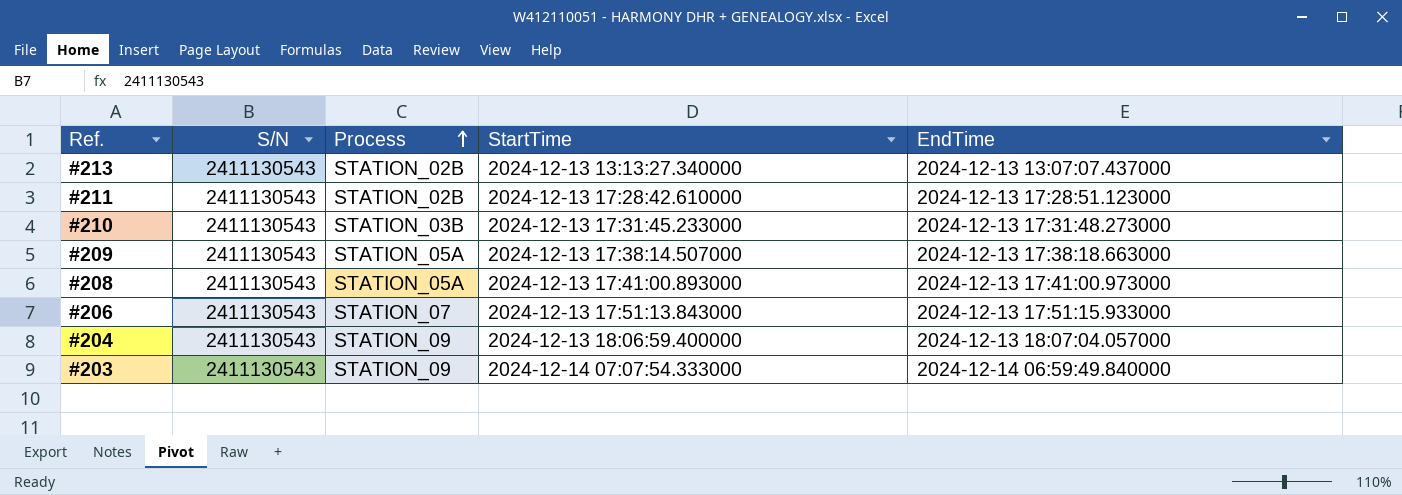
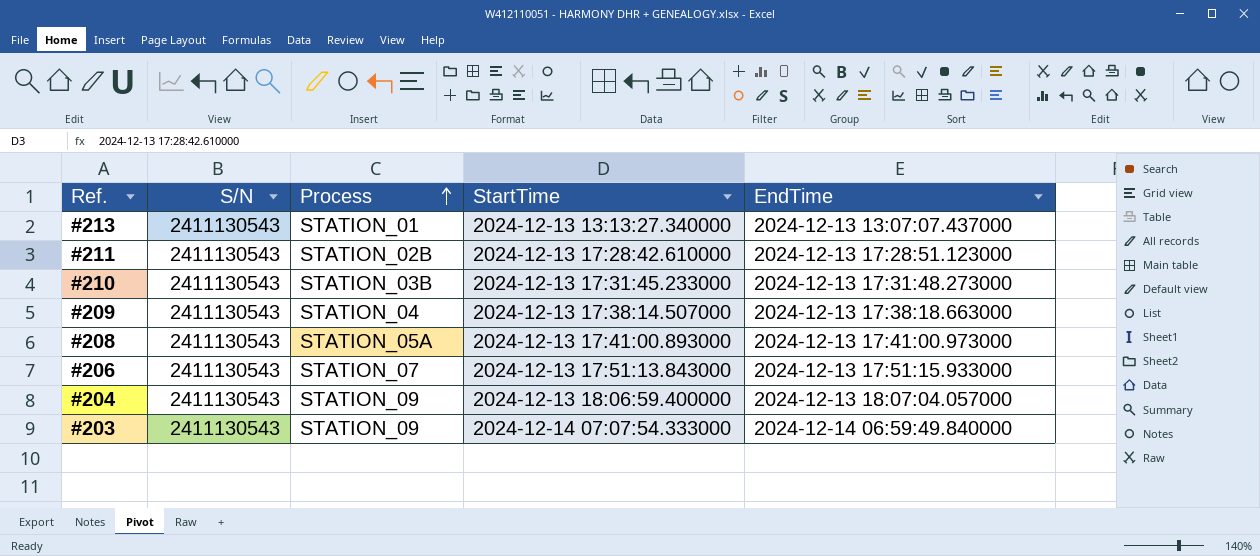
#213 | Process: STATION_02B -> STATION_01
#209 | Process: STATION_05A -> STATION_04

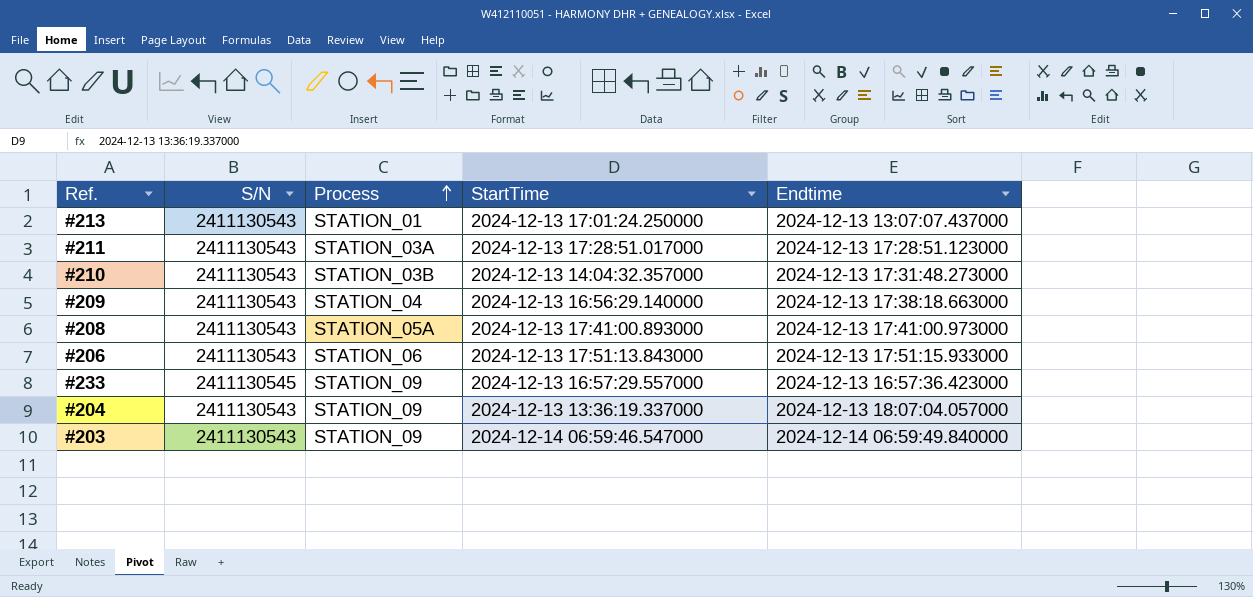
column name: EndTime -> Endtime
#213 | StartTime: 2024-12-13 13:13:27.340000 -> 2024-12-13 17:01:24.250000
#211 | Process: STATION_02B -> STATION_03A
#211 | StartTime: 2024-12-13 17:28:42.610000 -> 2024-12-13 17:28:51.017000
#210 | StartTime: 2024-12-13 17:31:45.233000 -> 2024-12-13 14:04:32.357000
#209 | StartTime: 2024-12-13 17:38:14.507000 -> 2024-12-13 16:56:29.140000
#206 | Process: STATION_07 -> STATION_06
row #233: none -> 2411130545 | STATION_09 | 2024-12-13 16:57:29.557000 | 2024-12-13 16:57:36.423000
#204 | StartTime: 2024-12-13 18:06:59.400000 -> 2024-12-13 13:36:19.337000
#203 | StartTime: 2024-12-14 07:07:54.333000 -> 2024-12-14 06:59:46.547000

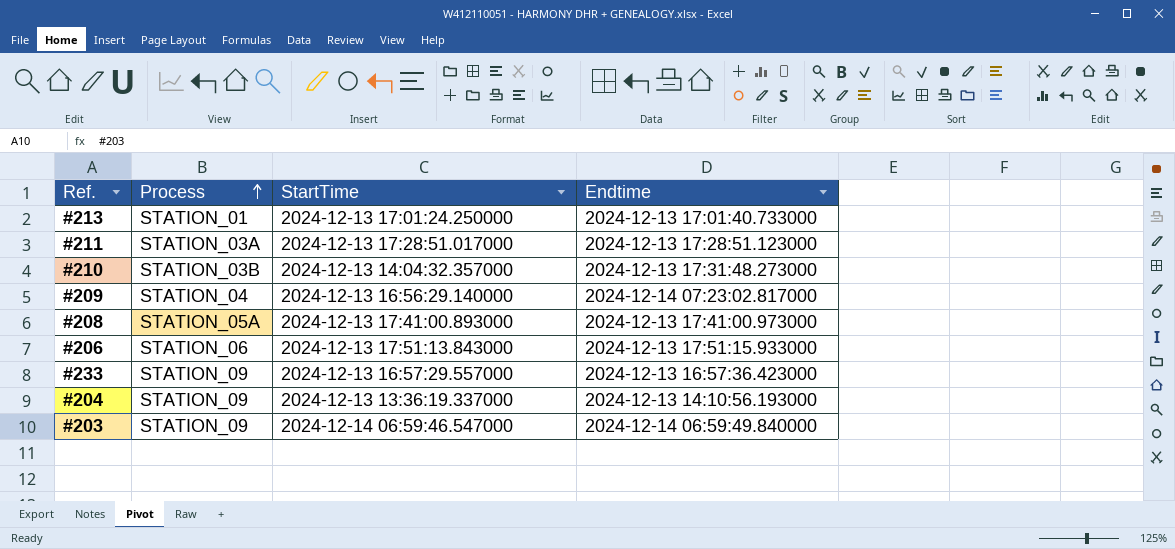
column S/N | position: 2 -> none
#213 | Endtime: 2024-12-13 13:07:07.437000 -> 2024-12-13 17:01:40.733000
#209 | Endtime: 2024-12-13 17:38:18.663000 -> 2024-12-14 07:23:02.817000
#204 | Endtime: 2024-12-13 18:07:04.057000 -> 2024-12-13 14:10:56.193000

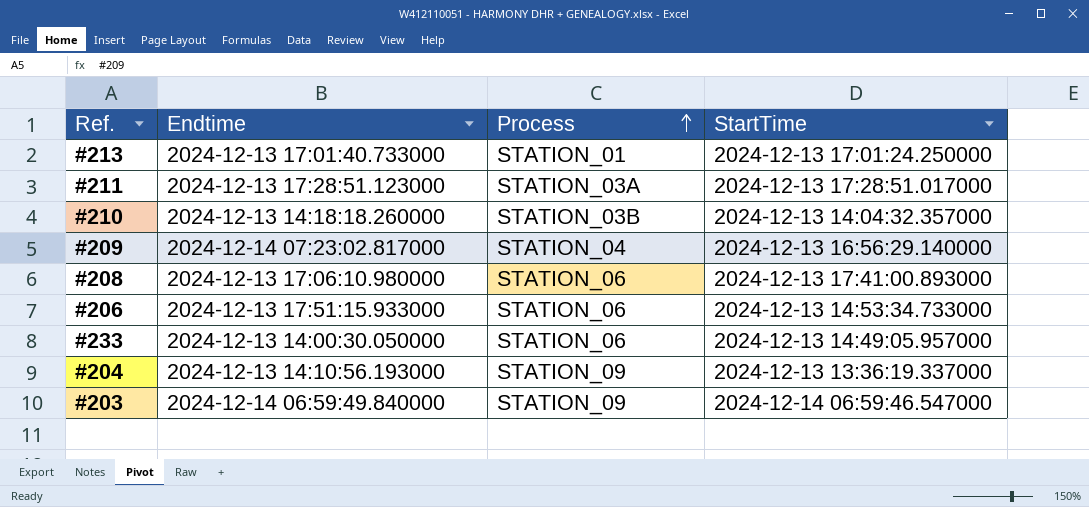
column Endtime | position: 4 -> 2
#210 | Endtime: 2024-12-13 17:31:48.273000 -> 2024-12-13 14:18:18.260000
#208 | Endtime: 2024-12-13 17:41:00.973000 -> 2024-12-13 17:06:10.980000
#208 | Process: STATION_05A -> STATION_06
#206 | StartTime: 2024-12-13 17:51:13.843000 -> 2024-12-13 14:53:34.733000
#233 | Endtime: 2024-12-13 16:57:36.423000 -> 2024-12-13 14:00:30.050000
#233 | Process: STATION_09 -> STATION_06
#233 | StartTime: 2024-12-13 16:57:29.557000 -> 2024-12-13 14:49:05.957000

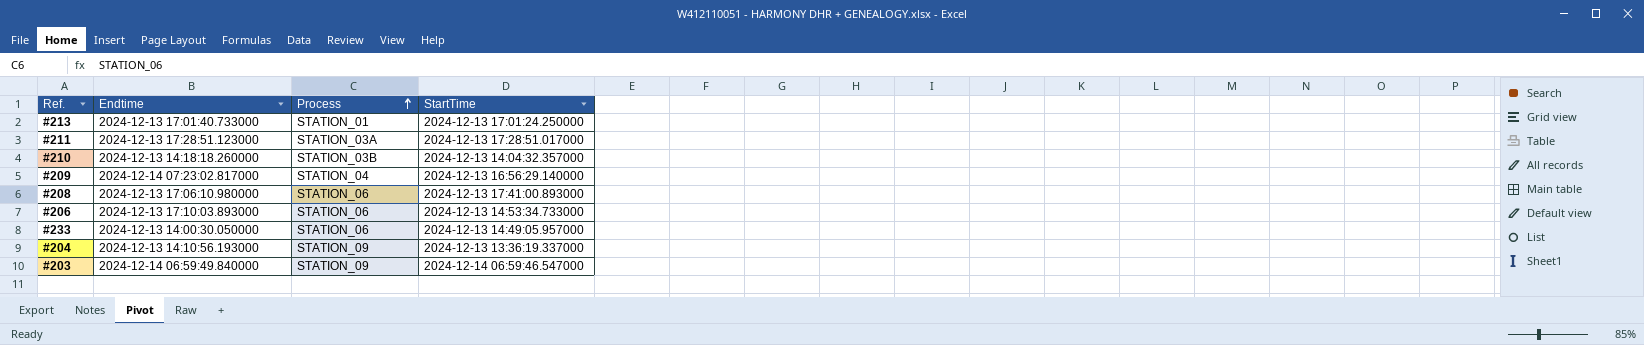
#206 | Endtime: 2024-12-13 17:51:15.933000 -> 2024-12-13 17:10:03.893000

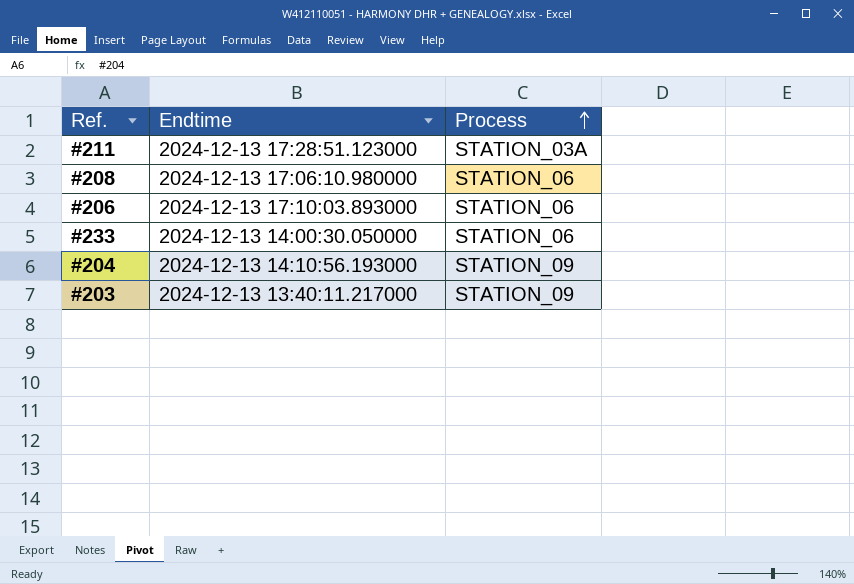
column StartTime | position: 4 -> none
row #213: 2024-12-13 17:01:40.733000 | STATION_01 | 2024-12-13 17:01:24.250000 -> none
row #210: 2024-12-13 14:18:18.260000 | STATION_03B | 2024-12-13 14:04:32.357000 -> none
row #209: 2024-12-14 07:23:02.817000 | STATION_04 | 2024-12-13 16:56:29.140000 -> none
#203 | Endtime: 2024-12-14 06:59:49.840000 -> 2024-12-13 13:40:11.217000

